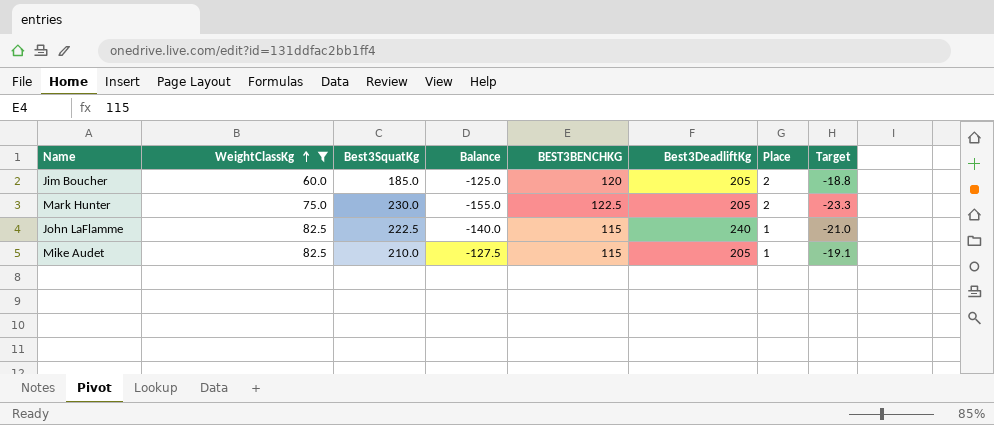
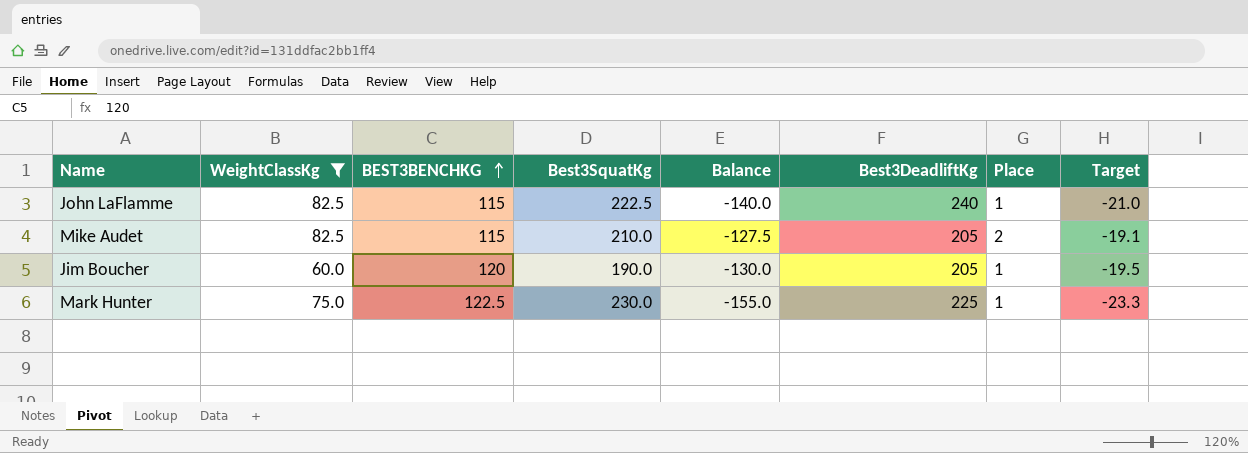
row order: WeightClassKg ascending -> BEST3BENCHKG ascending
column BEST3BENCHKG | position: 5 -> 3
Mike Audet | Place: 1 -> 2
Jim Boucher | Best3SquatKg: 185.0 -> 190.0
Jim Boucher | Balance: -125.0 -> -130.0
Jim Boucher | Place: 2 -> 1
Jim Boucher | Target: -18.8 -> -19.5
Mark Hunter | Best3DeadliftKg: 205 -> 225
Mark Hunter | Place: 2 -> 1

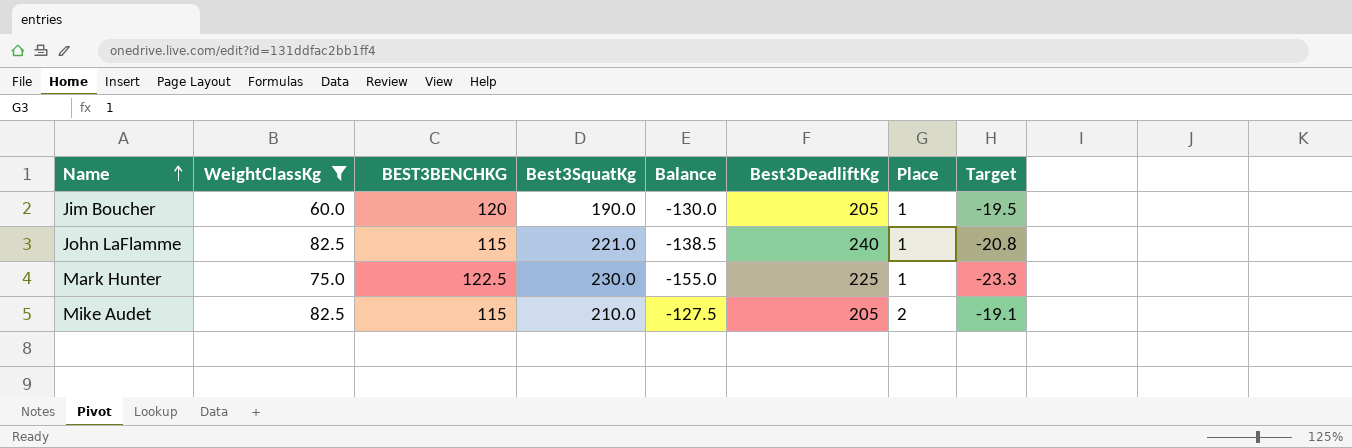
row order: BEST3BENCHKG ascending -> Name ascending
John LaFlamme | Best3SquatKg: 222.5 -> 221.0
John LaFlamme | Balance: -140.0 -> -138.5
John LaFlamme | Target: -21.0 -> -20.8

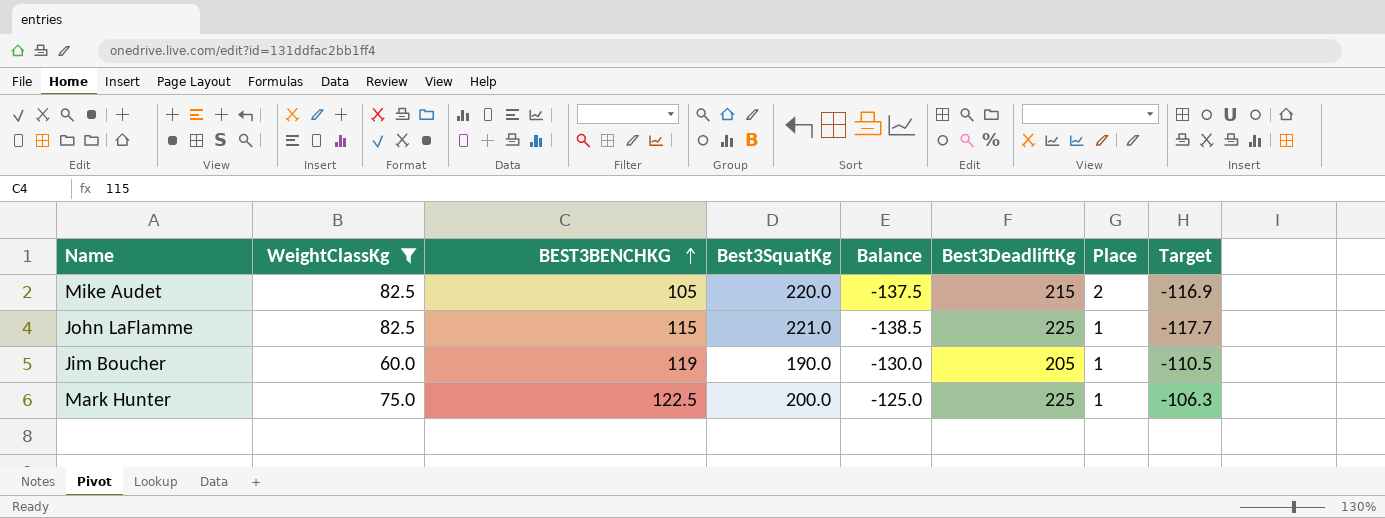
row order: Name ascending -> BEST3BENCHKG ascending
column Target | formula: [Balance] * 0.15 -> [Balance] * 0.85
Mike Audet | BEST3BENCHKG: 115 -> 105
Mike Audet | Best3SquatKg: 210.0 -> 220.0
Mike Audet | Balance: -127.5 -> -137.5
Mike Audet | Best3DeadliftKg: 205 -> 215
John LaFlamme | Best3DeadliftKg: 240 -> 225
Jim Boucher | BEST3BENCHKG: 120 -> 119
Mark Hunter | Best3SquatKg: 230.0 -> 200.0
Mark Hunter | Balance: -155.0 -> -125.0

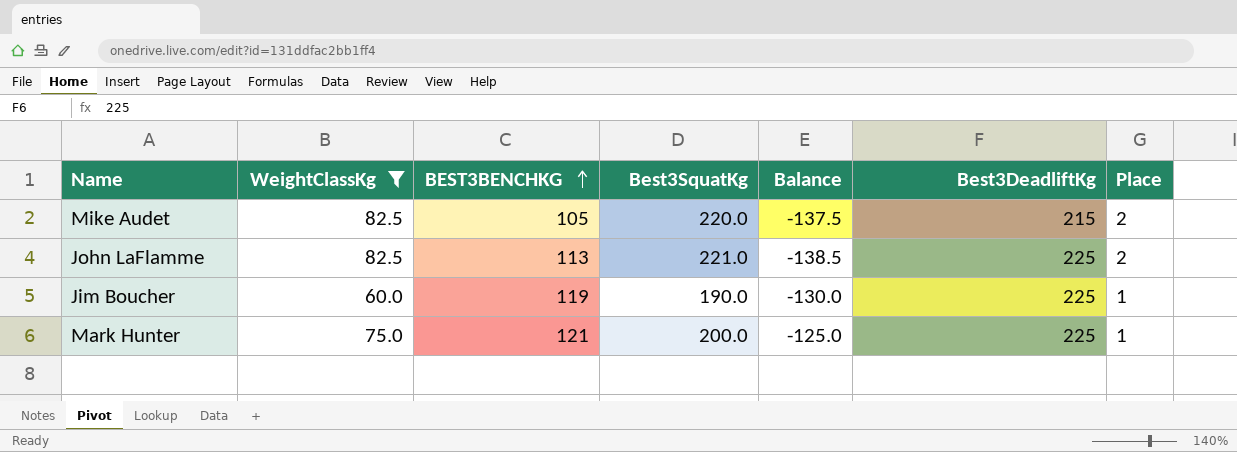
column Target | formula: [Balance] * 0.85 -> none
John LaFlamme | BEST3BENCHKG: 115 -> 113
John LaFlamme | Place: 1 -> 2
Jim Boucher | Best3DeadliftKg: 205 -> 225
Mark Hunter | BEST3BENCHKG: 122.5 -> 121

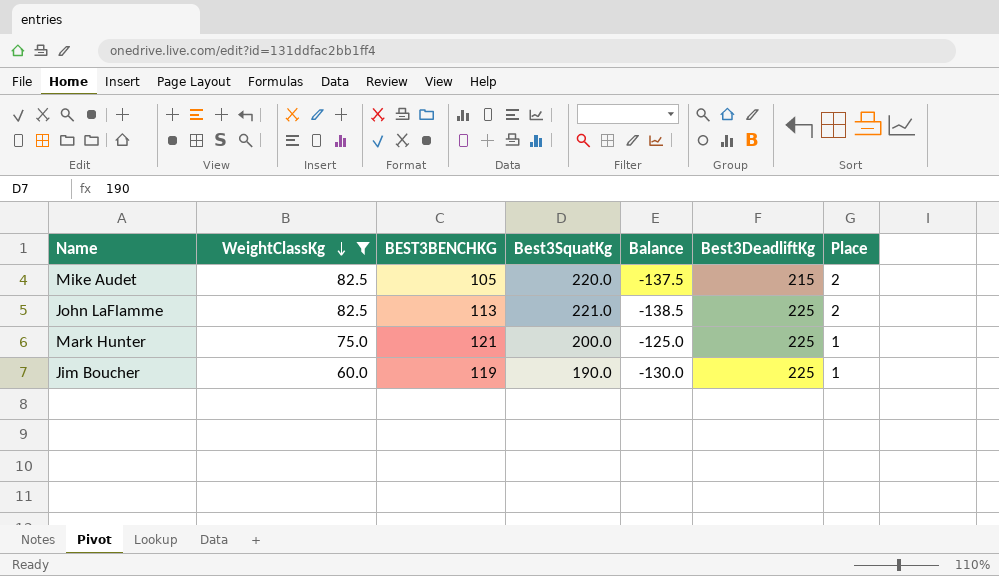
row order: BEST3BENCHKG ascending -> WeightClassKg descending

